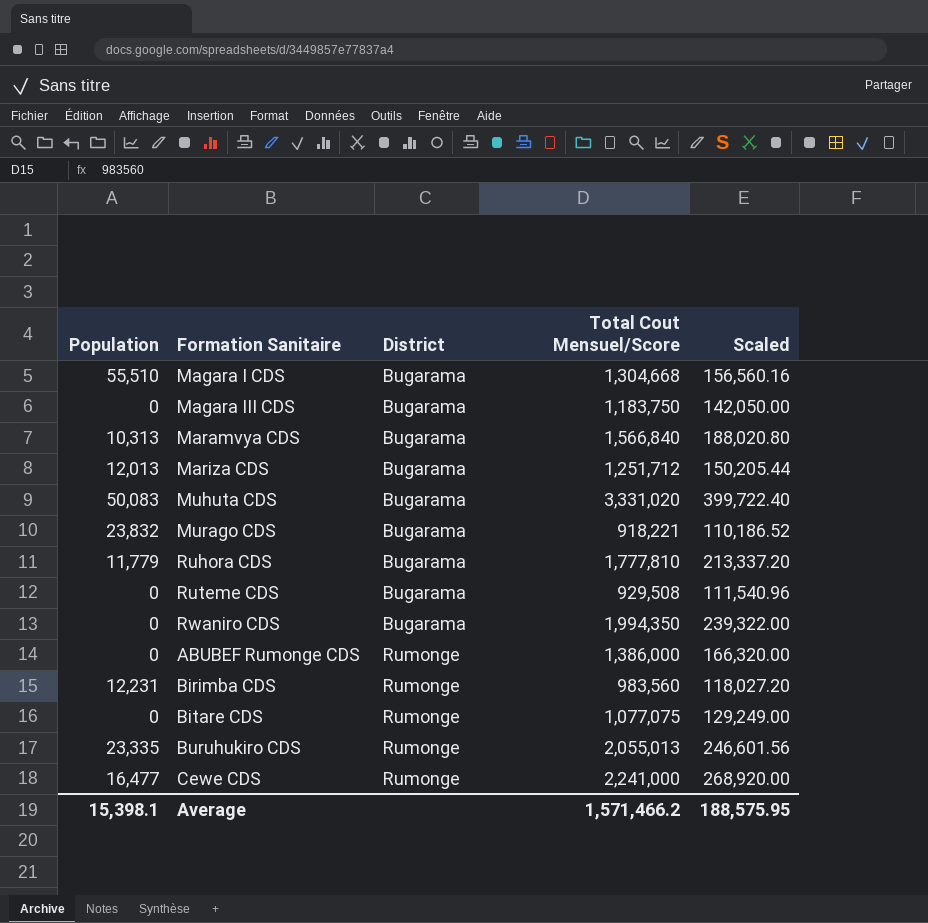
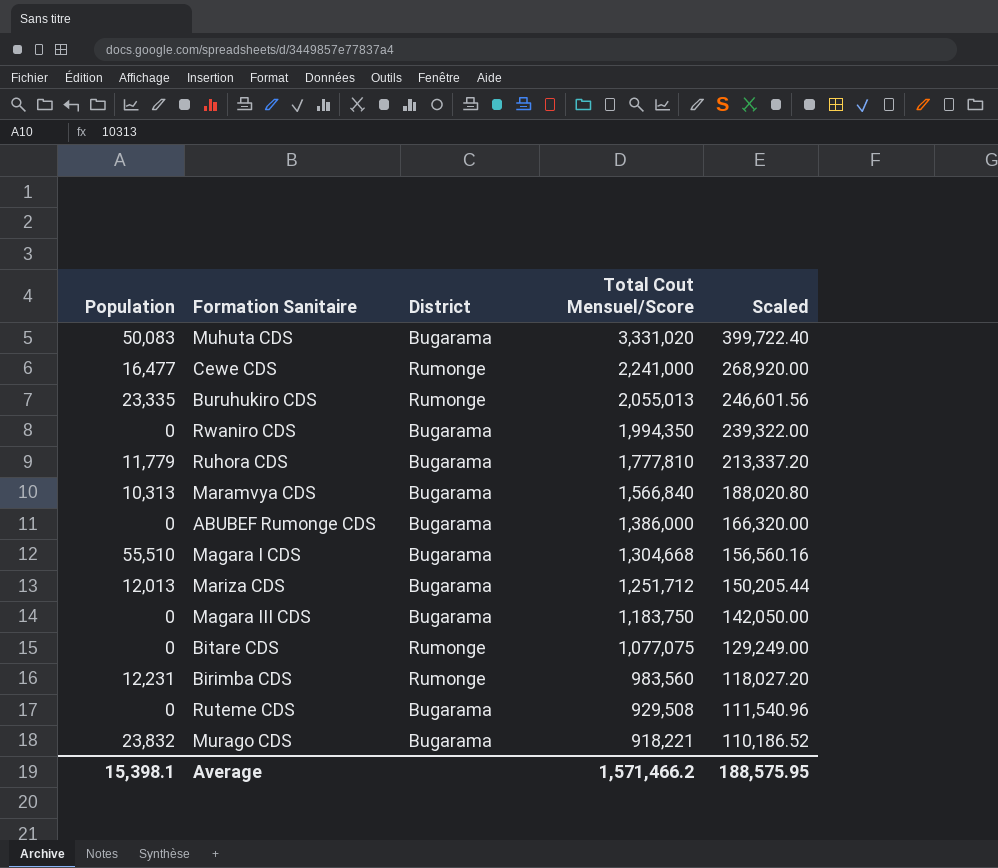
row order: District ascending -> Total Cout Mensuel/Score descending
ABUBEF Rumonge CDS | District: Rumonge -> Bugarama

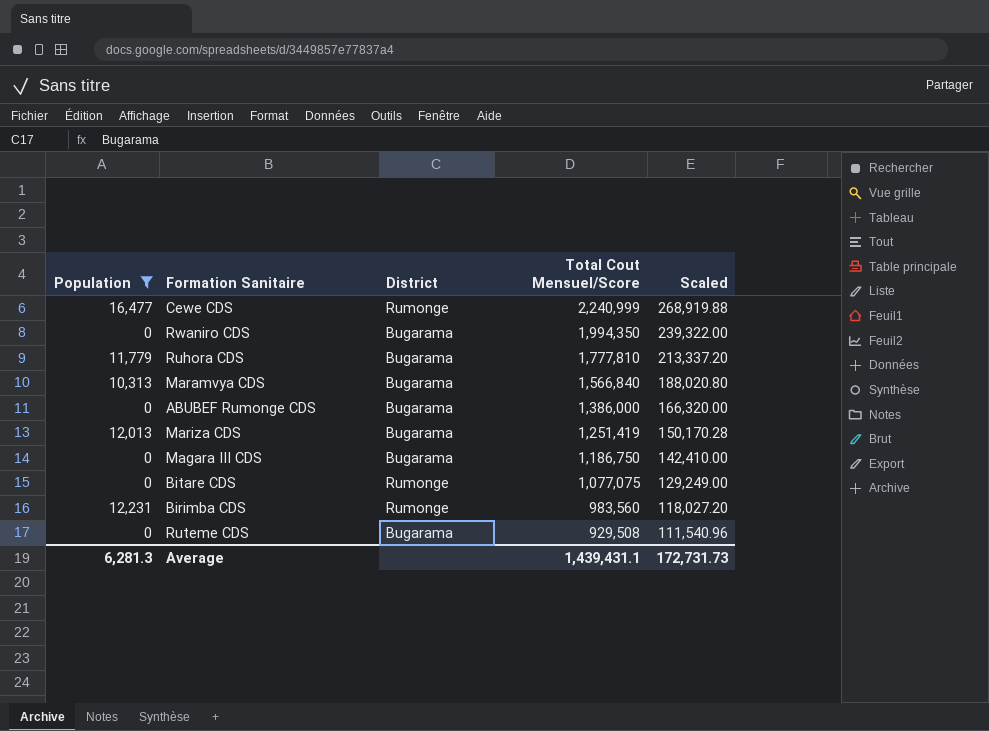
filter: none -> Population <= 16,477
Cewe CDS | Total Cout Mensuel/Score: 2,241,000 -> 2,240,999
Cewe CDS | Scaled: 268,920.00 -> 268,919.88
Mariza CDS | Total Cout Mensuel/Score: 1,251,712 -> 1,251,419
Mariza CDS | Scaled: 150,205.44 -> 150,170.28
Magara III CDS | Total Cout Mensuel/Score: 1,183,750 -> 1,186,750
Magara III CDS | Scaled: 142,050.00 -> 142,410.00
Average | Population: 15,398.1 -> 6,281.3
Average | Total Cout Mensuel/Score: 1,571,466.2 -> 1,439,431.1
Average | Scaled: 188,575.95 -> 172,731.73

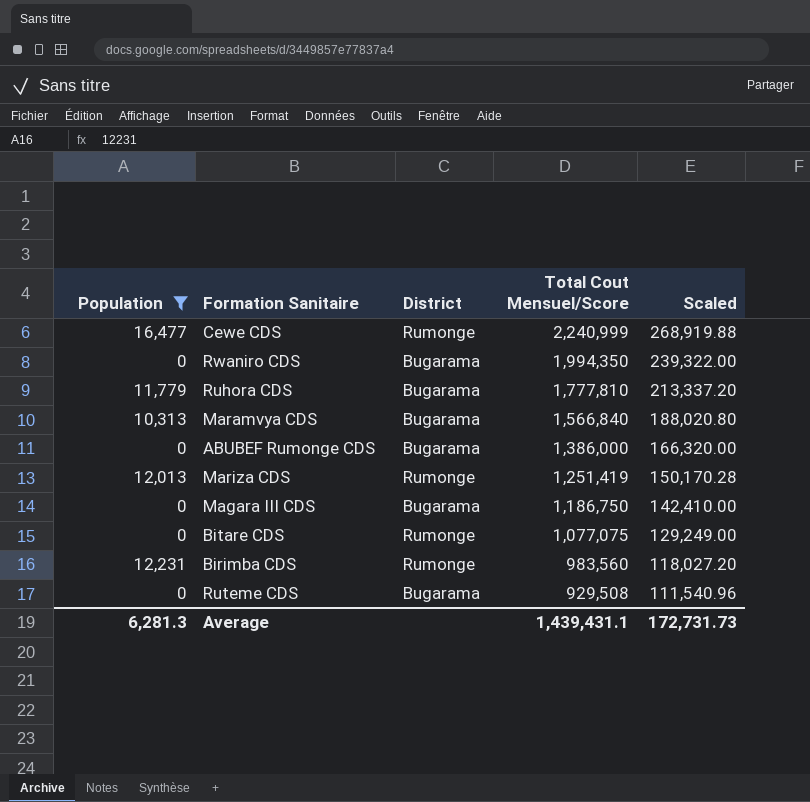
Mariza CDS | District: Bugarama -> Rumonge

